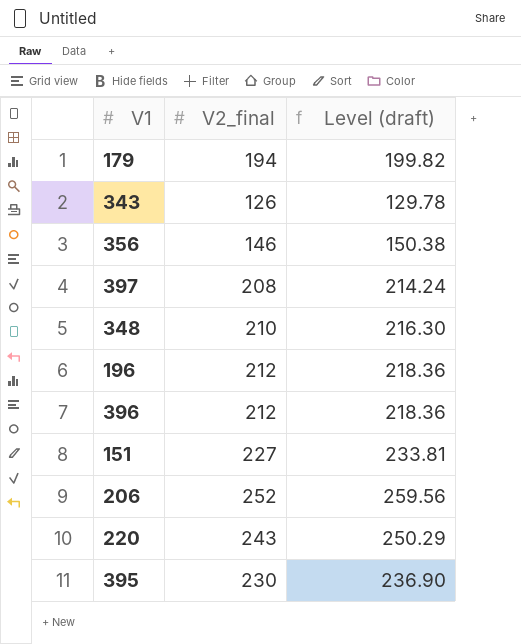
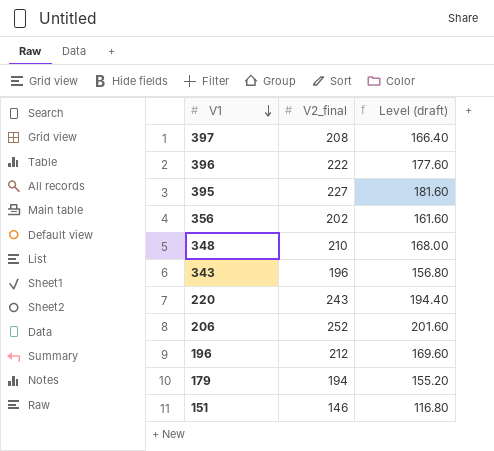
row order: none -> V1 descending
column Level (draft) | formula: [V2_final] * 1.03 -> [V2_final] * 0.8
396 | V2_final: 212 -> 222
395 | V2_final: 230 -> 227
356 | V2_final: 146 -> 202
343 | V2_final: 126 -> 196
151 | V2_final: 227 -> 146

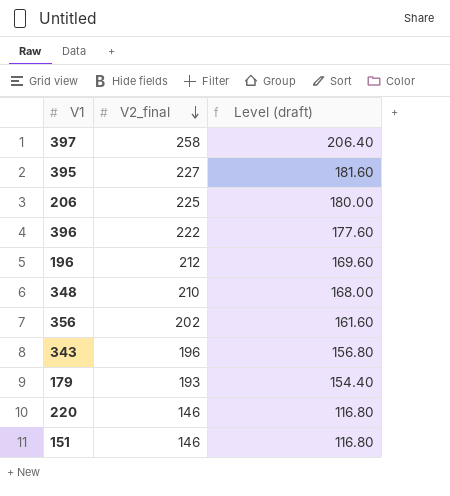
row order: V1 descending -> V2_final descending
397 | V2_final: 208 -> 258
397 | Level (draft): 166.40 -> 206.40
206 | V2_final: 252 -> 225
206 | Level (draft): 201.60 -> 180.00
179 | V2_final: 194 -> 193
179 | Level (draft): 155.20 -> 154.40
220 | V2_final: 243 -> 146
220 | Level (draft): 194.40 -> 116.80

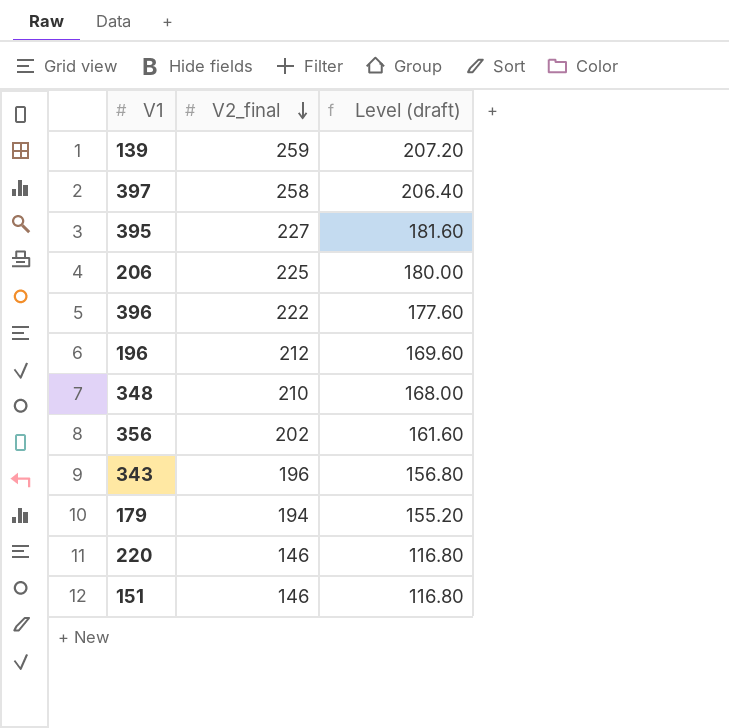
row 139: none -> 259 | 207.20
179 | V2_final: 193 -> 194
179 | Level (draft): 154.40 -> 155.20

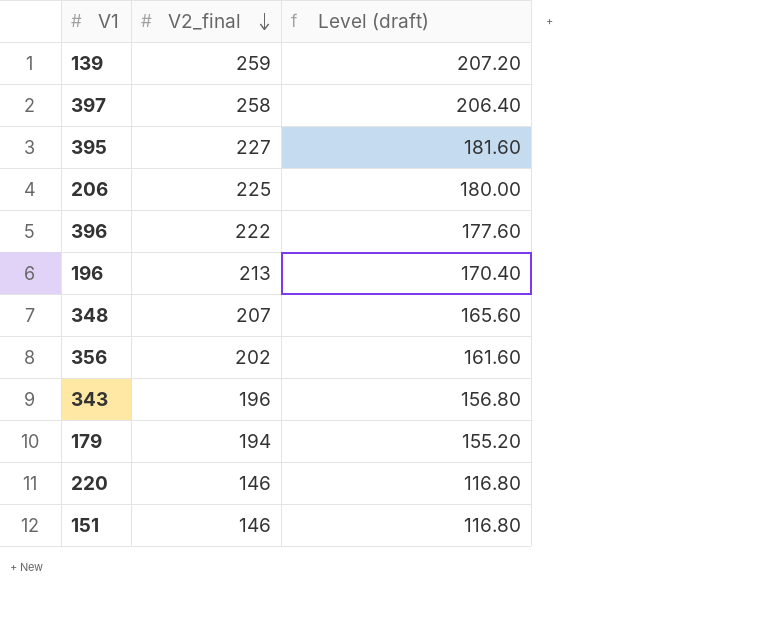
196 | V2_final: 212 -> 213
196 | Level (draft): 169.60 -> 170.40
348 | V2_final: 210 -> 207
348 | Level (draft): 168.00 -> 165.60

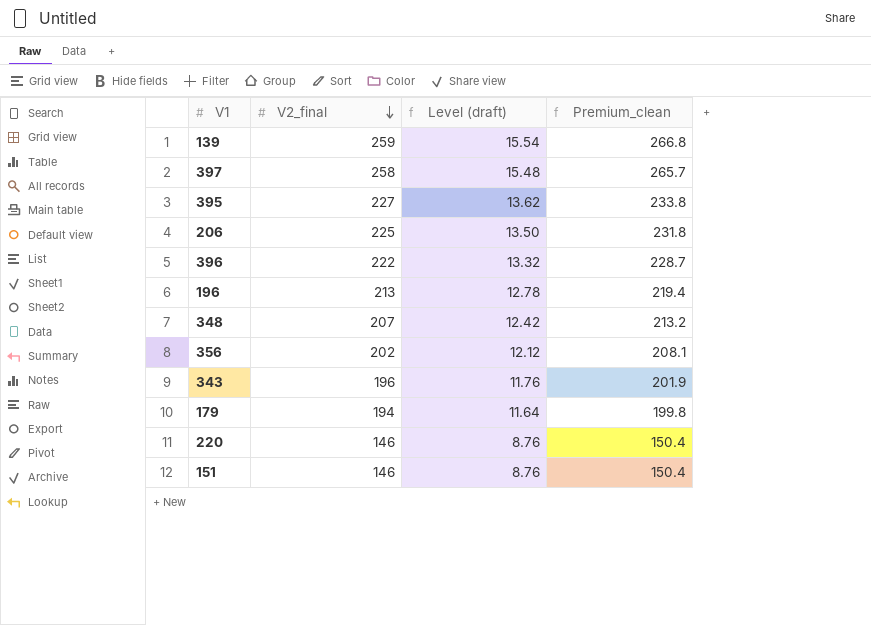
column Level (draft) | formula: [V2_final] * 0.8 -> [V2_final] * 0.06
column Premium_clean | formula: none -> [V2_final] * 1.03

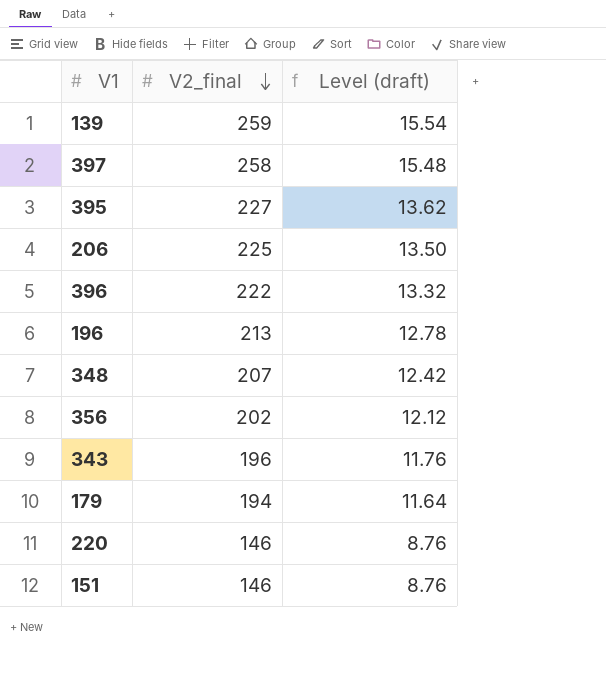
column Premium_clean | formula: [V2_final] * 1.03 -> none

